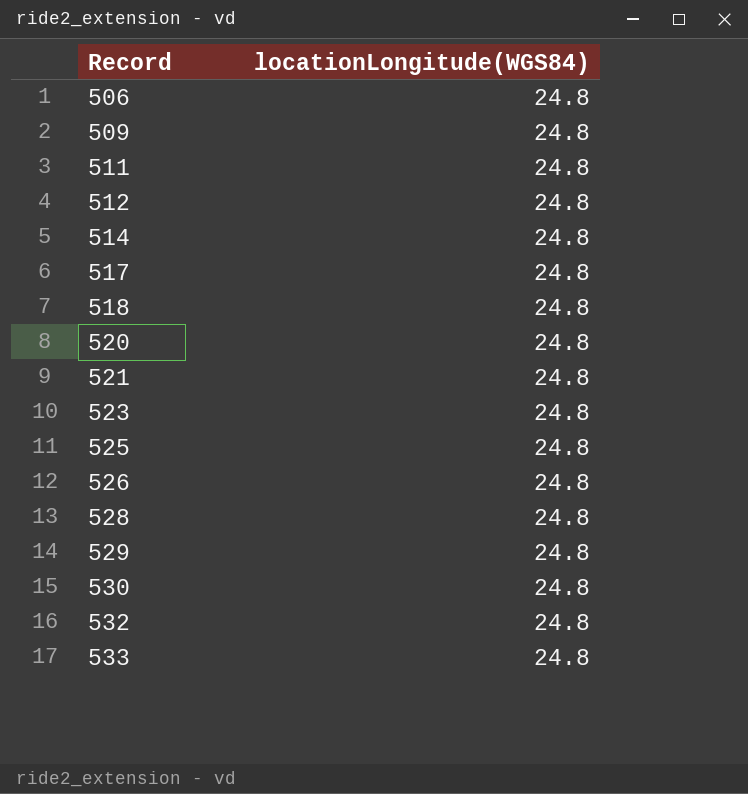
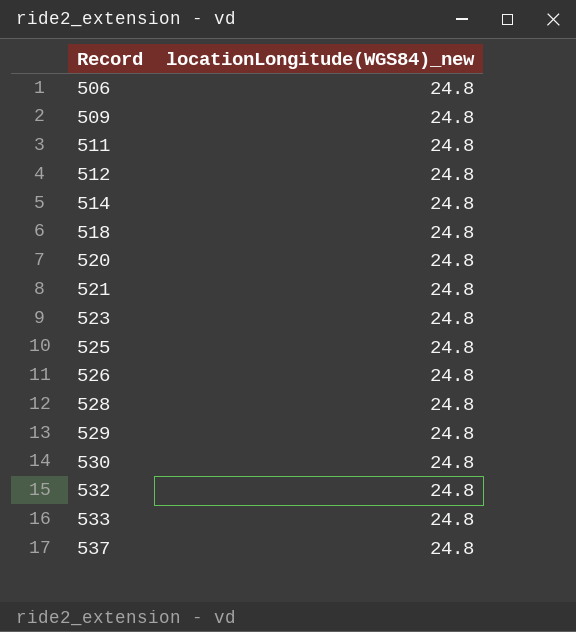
column name: locationLongitude(WGS84) -> locationLongitude(WGS84)_new
row 517: 24.8 -> none
row 537: none -> 24.8

